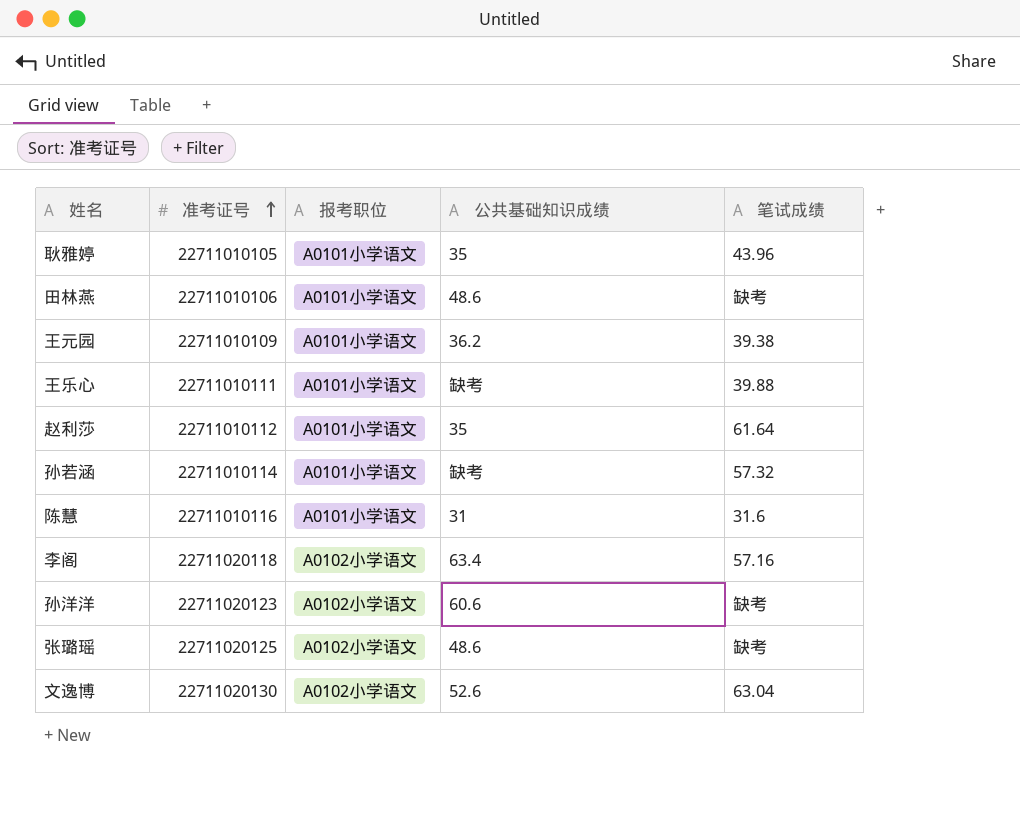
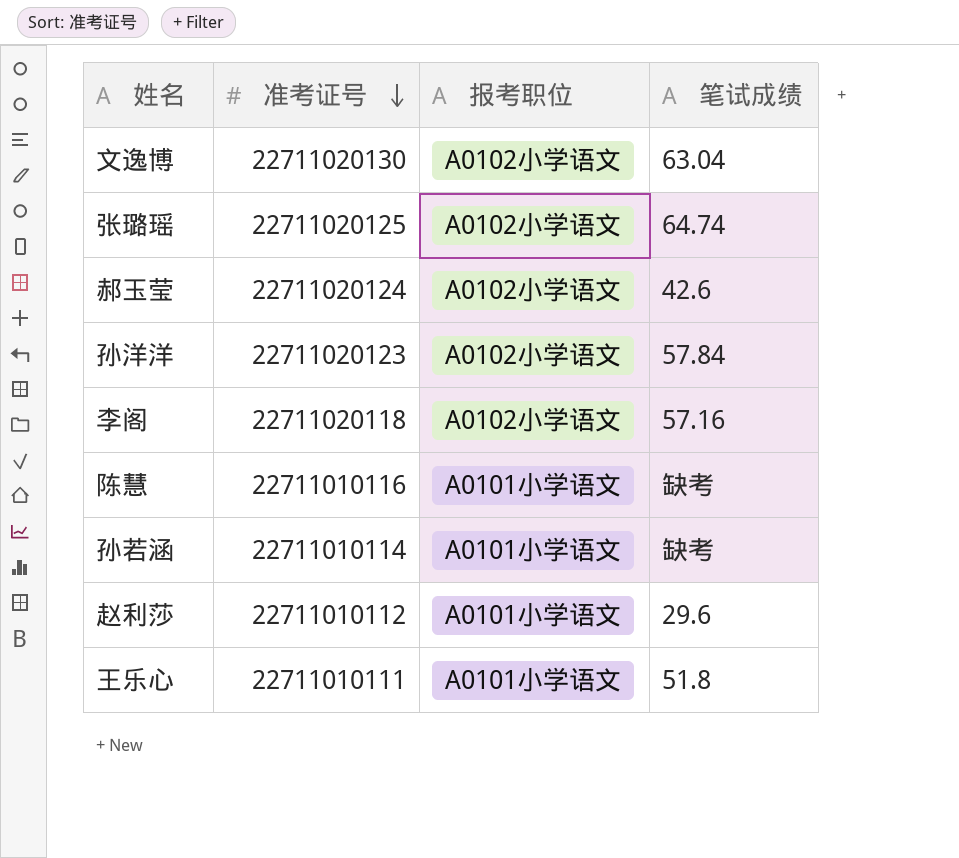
row order: 准考证号 ascending -> 准考证号 descending
column 公共基础知识成绩 | position: 4 -> none
row 耿雅婷: 22711010105 | A0101小学语文 | 35 | 43.96 -> none
row 田林燕: 22711010106 | A0101小学语文 | 48.6 | 缺考 -> none
row 王元园: 22711010109 | A0101小学语文 | 36.2 | 39.38 -> none
张璐瑶 | 笔试成绩: 缺考 -> 64.74
row 郝玉莹: none -> 22711020124 | A0102小学语文 | 42.6
孙洋洋 | 笔试成绩: 缺考 -> 57.84
陈慧 | 笔试成绩: 31.6 -> 缺考
孙若涵 | 笔试成绩: 57.32 -> 缺考
赵利莎 | 笔试成绩: 61.64 -> 29.6
王乐心 | 笔试成绩: 39.88 -> 51.8

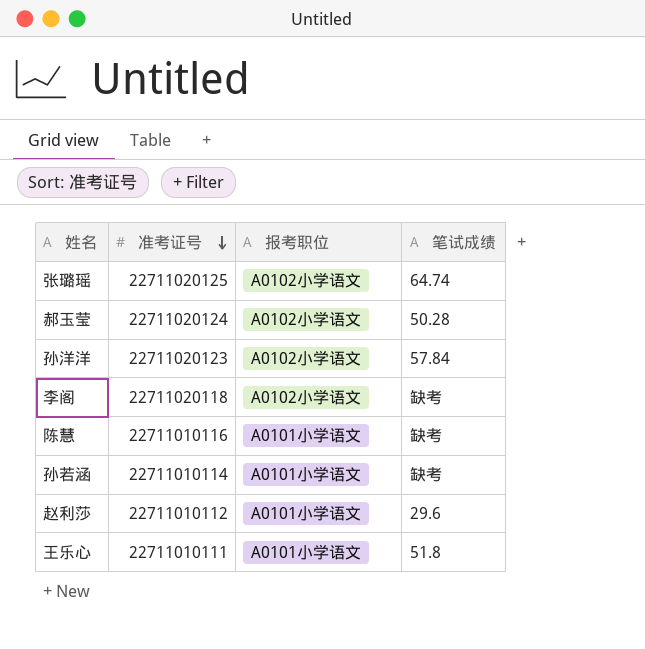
row 文逸博: 22711020130 | A0102小学语文 | 63.04 -> none
郝玉莹 | 笔试成绩: 42.6 -> 50.28
李阁 | 笔试成绩: 57.16 -> 缺考

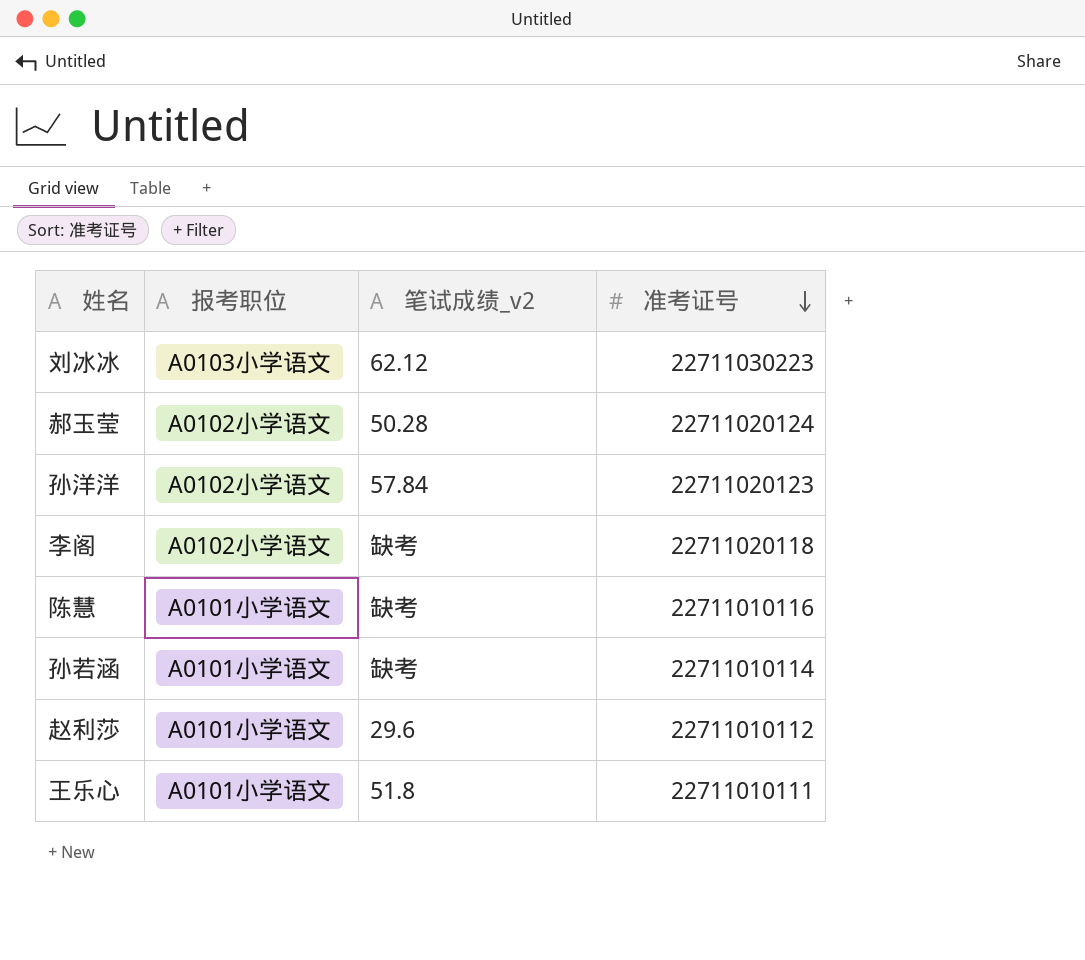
column name: 笔试成绩 -> 笔试成绩_v2
column 准考证号 | position: 2 -> 4
row 张璐瑶: 22711020125 | A0102小学语文 | 64.74 -> none
row 刘冰冰: none -> A0103小学语文 | 62.12 | 22711030223

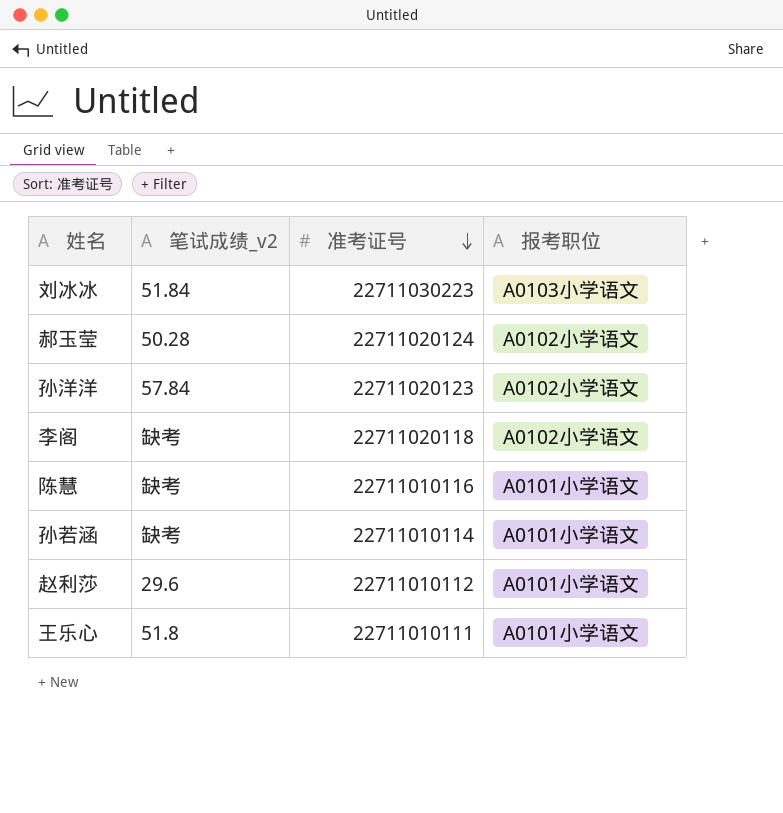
column 报考职位 | position: 2 -> 4
刘冰冰 | 笔试成绩_v2: 62.12 -> 51.84

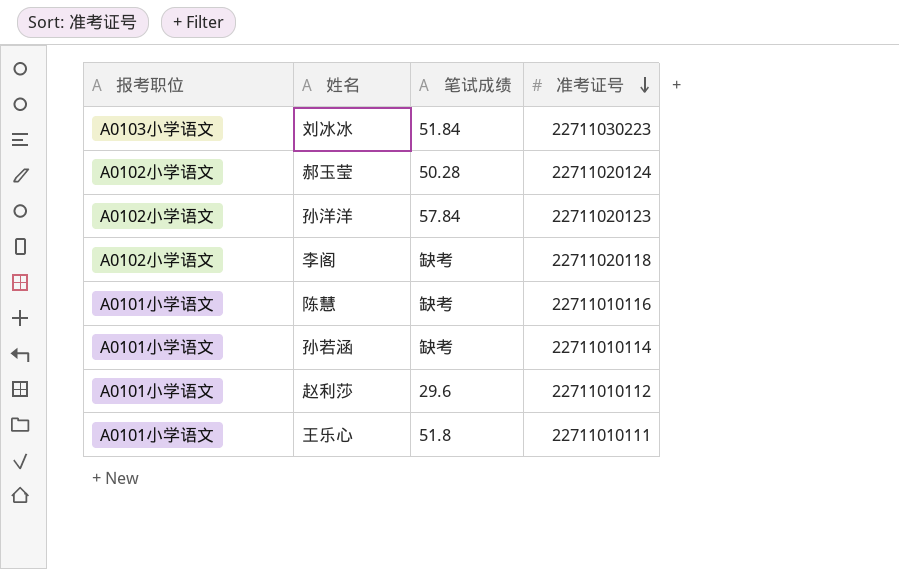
column 报考职位 | position: 4 -> 1
column name: 笔试成绩_v2 -> 笔试成绩

